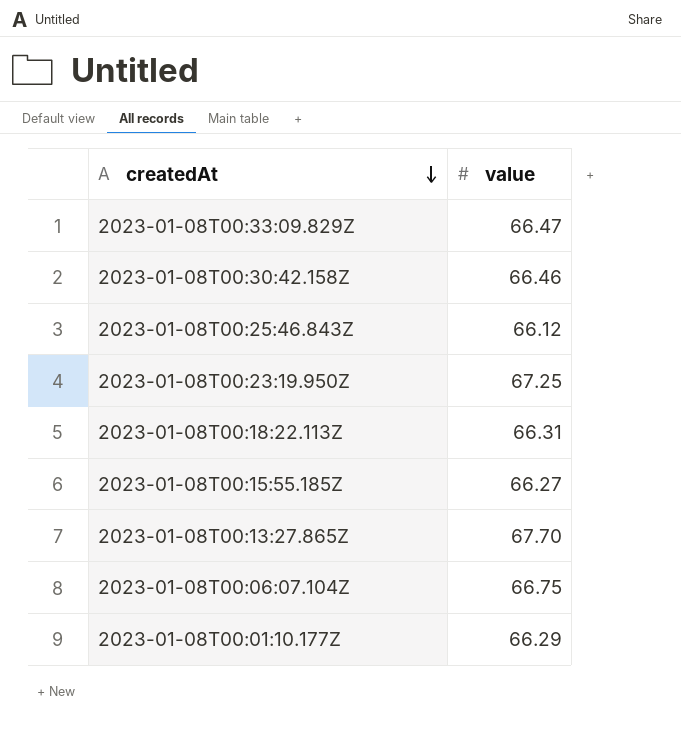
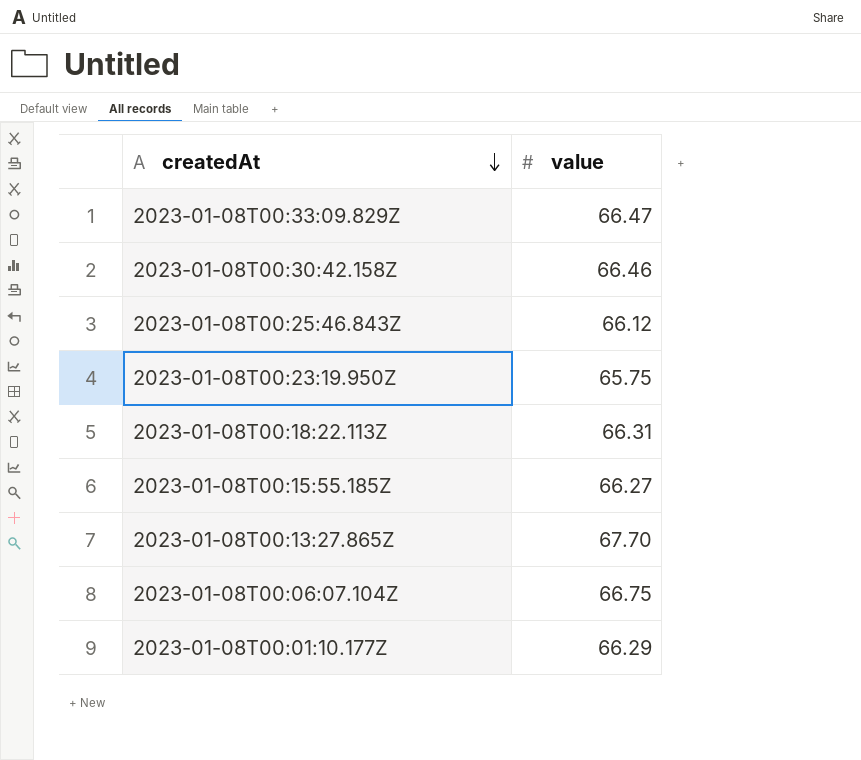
2023-01-08T00:23:19.950Z | value: 67.25 -> 65.75

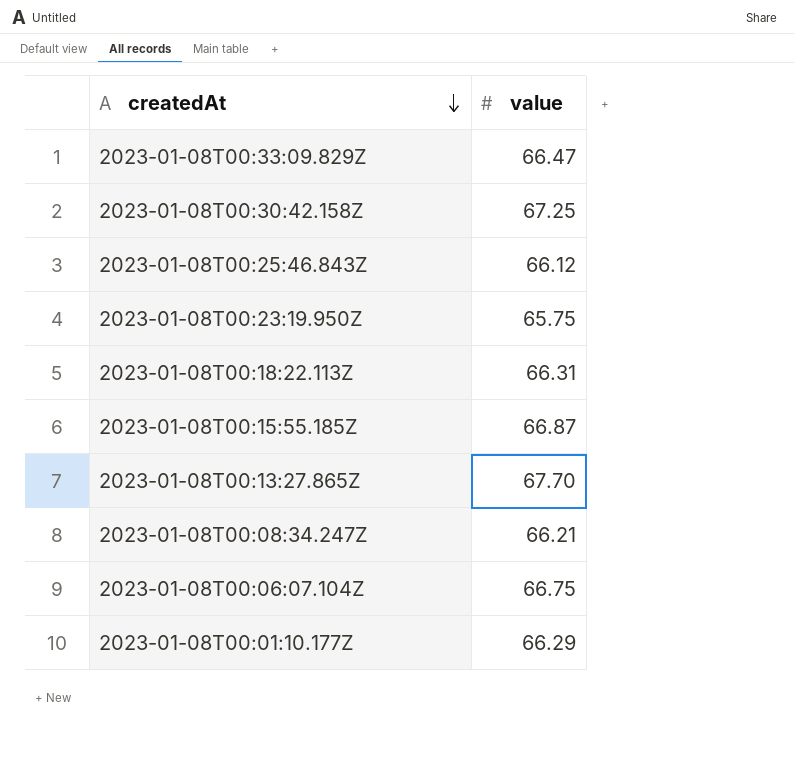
2023-01-08T00:30:42.158Z | value: 66.46 -> 67.25
2023-01-08T00:15:55.185Z | value: 66.27 -> 66.87
row 2023-01-08T00:08:34.247Z: none -> 66.21

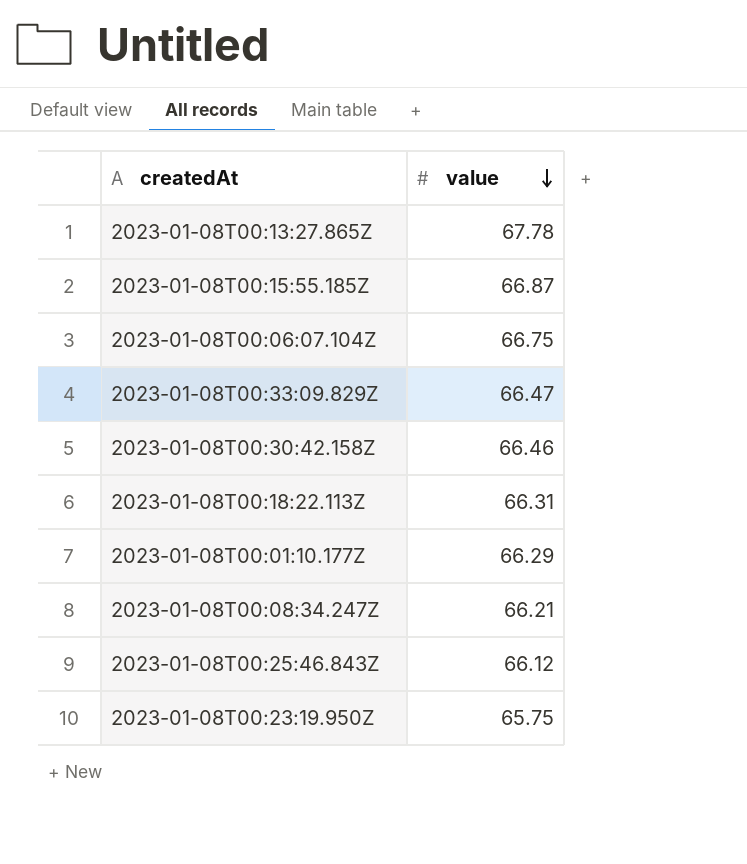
row order: createdAt descending -> value descending
2023-01-08T00:13:27.865Z | value: 67.70 -> 67.78
2023-01-08T00:30:42.158Z | value: 67.25 -> 66.46

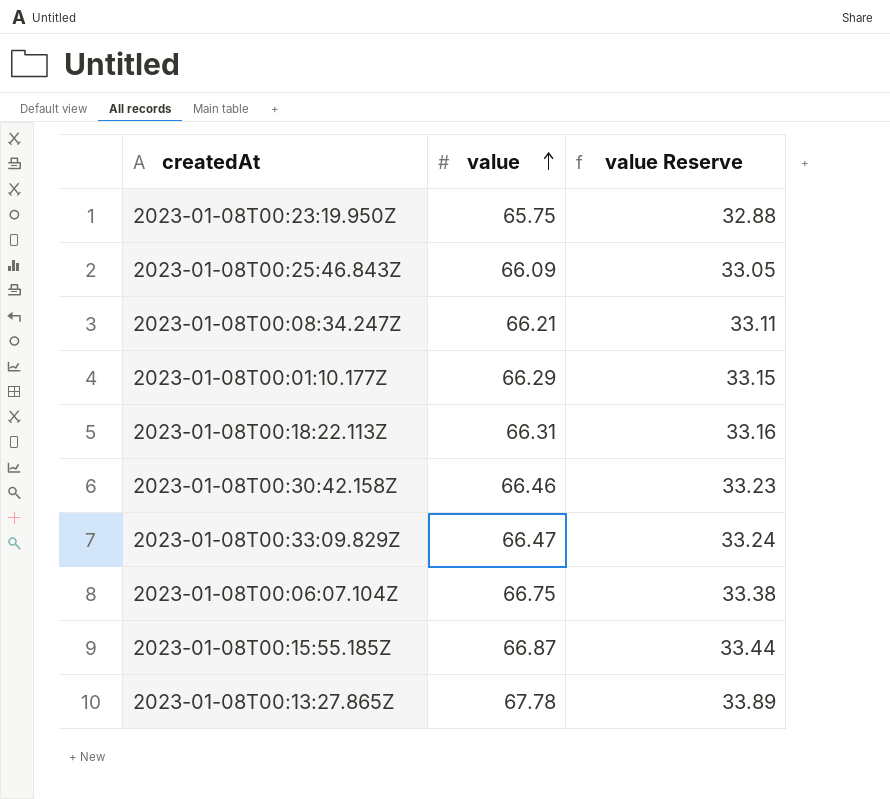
row order: value descending -> value ascending
column value Reserve | formula: none -> [value] * 0.5
2023-01-08T00:25:46.843Z | value: 66.12 -> 66.09

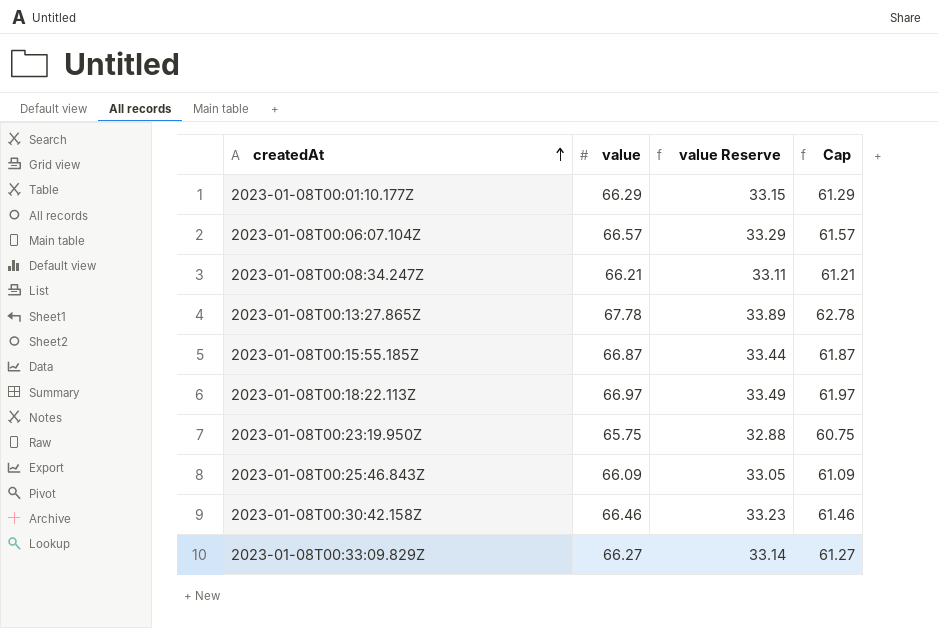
row order: value ascending -> createdAt ascending
column Cap | formula: none -> [value] - 5
2023-01-08T00:06:07.104Z | value: 66.75 -> 66.57
2023-01-08T00:06:07.104Z | value Reserve: 33.38 -> 33.29
2023-01-08T00:18:22.113Z | value: 66.31 -> 66.97
2023-01-08T00:18:22.113Z | value Reserve: 33.16 -> 33.49
2023-01-08T00:33:09.829Z | value: 66.47 -> 66.27
2023-01-08T00:33:09.829Z | value Reserve: 33.24 -> 33.14

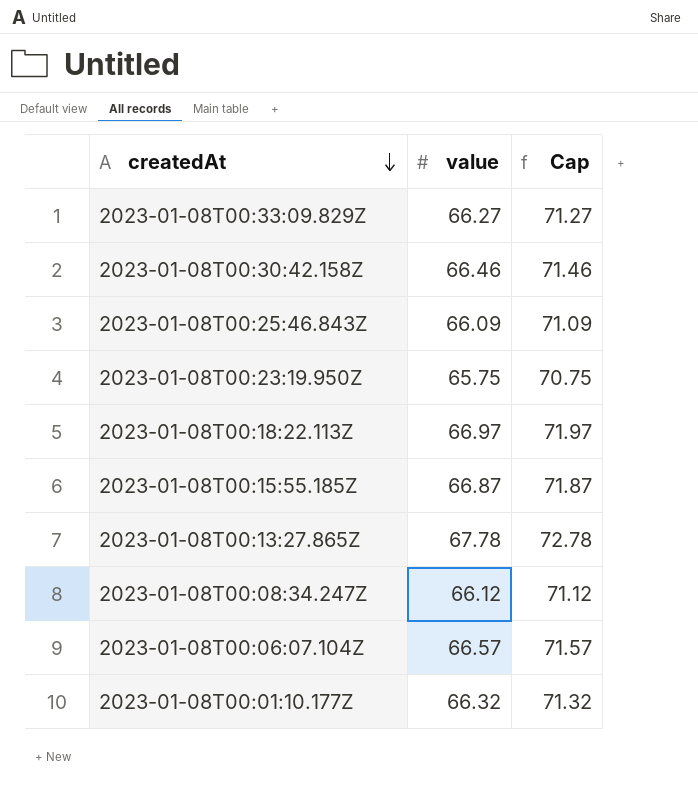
row order: createdAt ascending -> createdAt descending
column value Reserve | formula: [value] * 0.5 -> none
column Cap | formula: [value] - 5 -> [value] + 5
2023-01-08T00:08:34.247Z | value: 66.21 -> 66.12
2023-01-08T00:01:10.177Z | value: 66.29 -> 66.32

